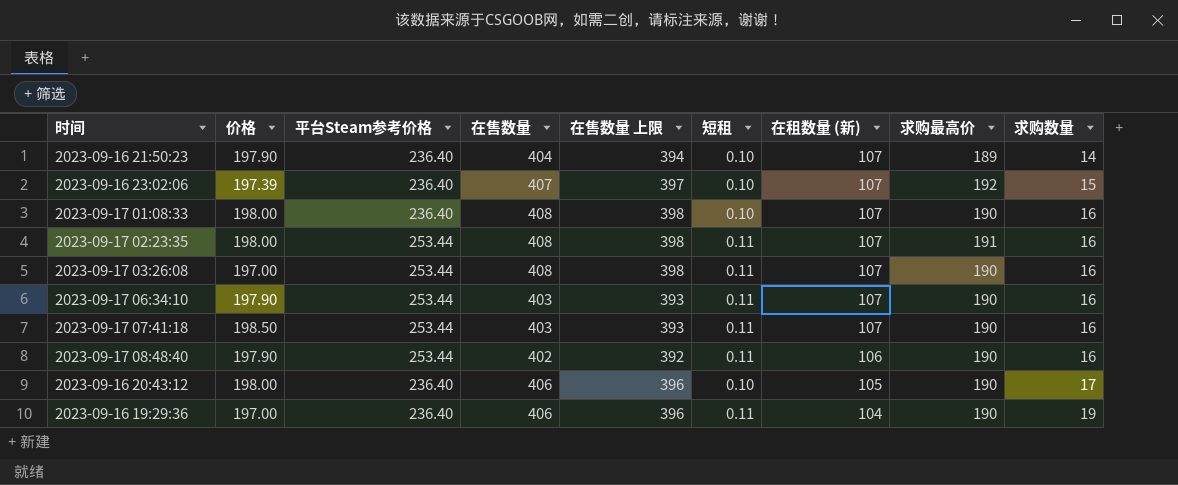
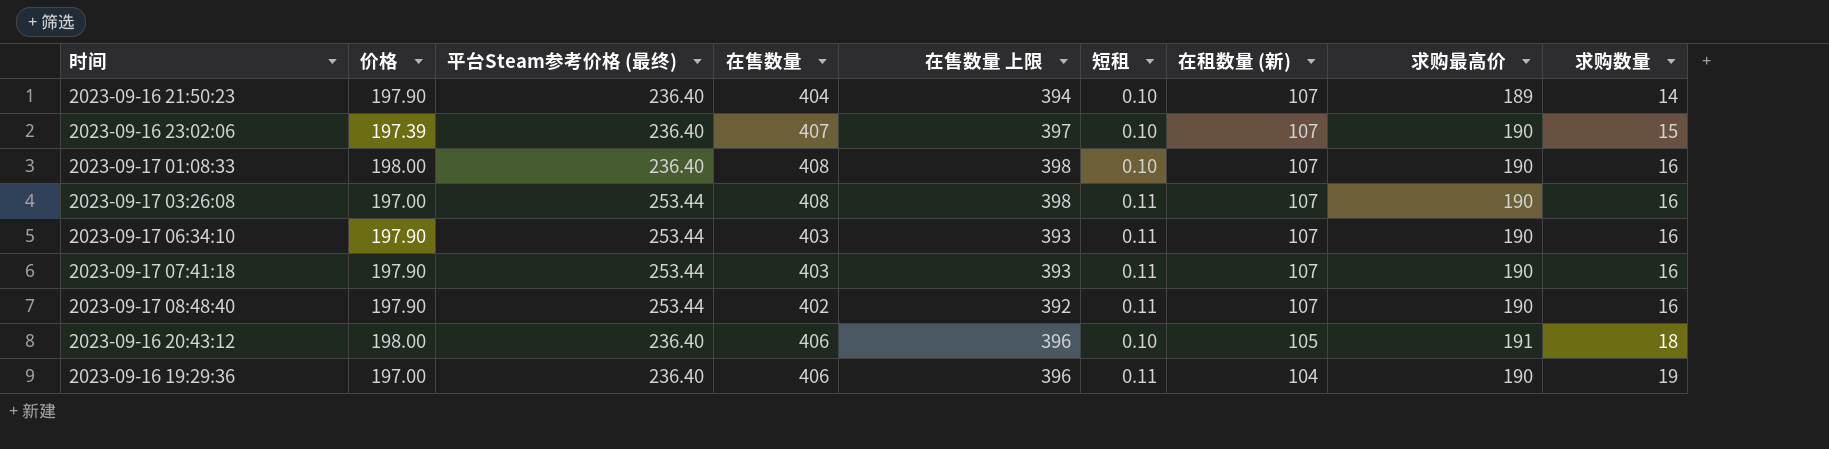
column name: 平台Steam参考价格 -> 平台Steam参考价格 (最终)
row 2023-09-17 02:23:35: 198.00 | 253.44 | 408 | 398 | 0.11 | 107 | 191 | 16 -> none
2023-09-16 23:02:06 | 求购最高价: 192 -> 190
2023-09-17 07:41:18 | 价格: 198.50 -> 197.90
2023-09-17 08:48:40 | 在租数量 (新): 106 -> 107
2023-09-16 20:43:12 | 求购最高价: 190 -> 191
2023-09-16 20:43:12 | 求购数量: 17 -> 18

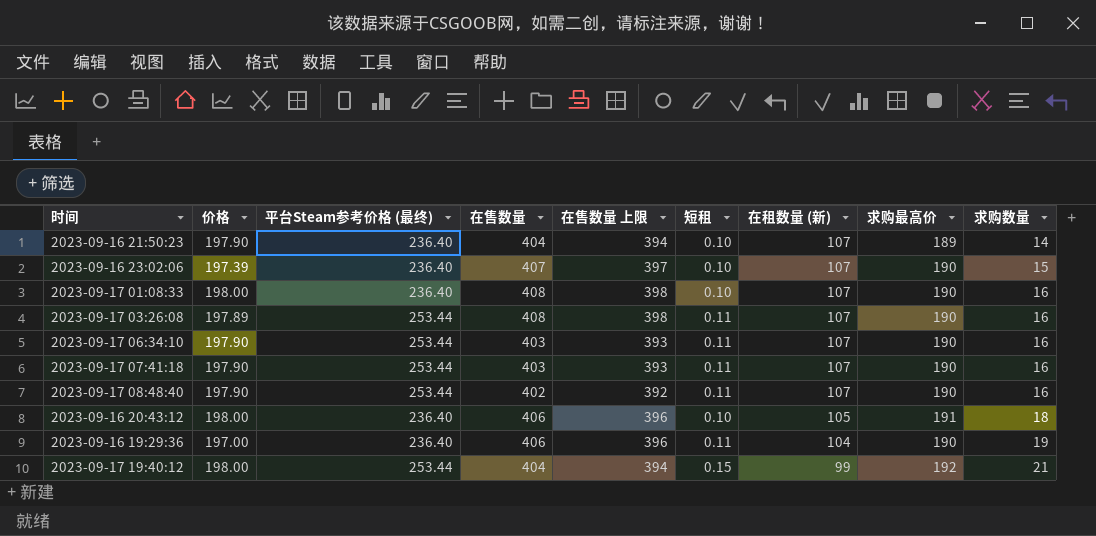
2023-09-17 03:26:08 | 价格: 197.00 -> 197.89
row 2023-09-17 19:40:12: none -> 198.00 | 253.44 | 404 | 394 | 0.15 | 99 | 192 | 21

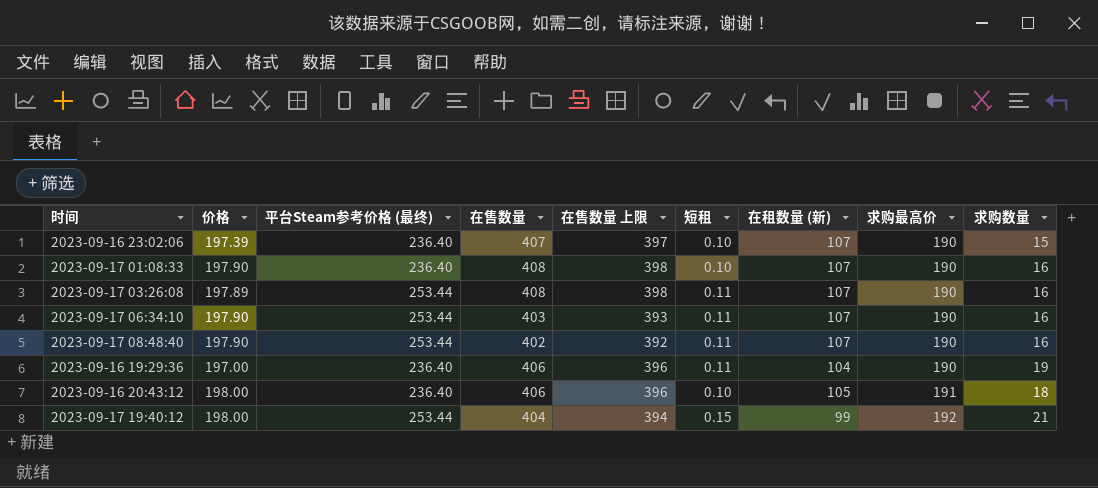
row order: 在租数量 (新) descending -> 求购最高价 ascending
row 2023-09-16 21:50:23: 197.90 | 236.40 | 404 | 394 | 0.10 | 107 | 189 | 14 -> none
row 2023-09-17 07:41:18: 197.90 | 253.44 | 403 | 393 | 0.11 | 107 | 190 | 16 -> none
2023-09-17 01:08:33 | 价格: 198.00 -> 197.90

